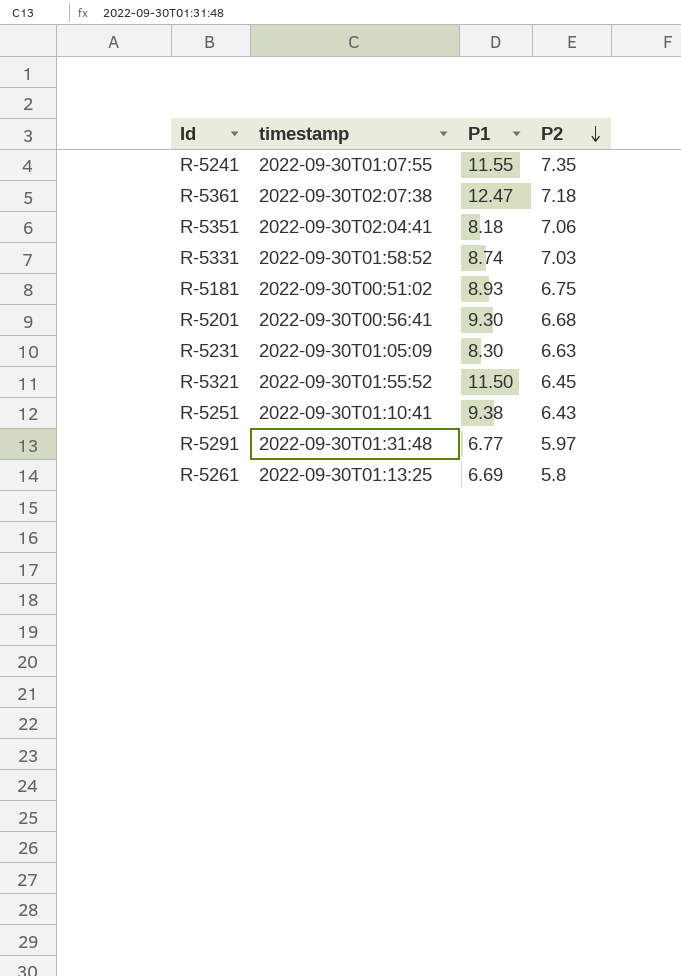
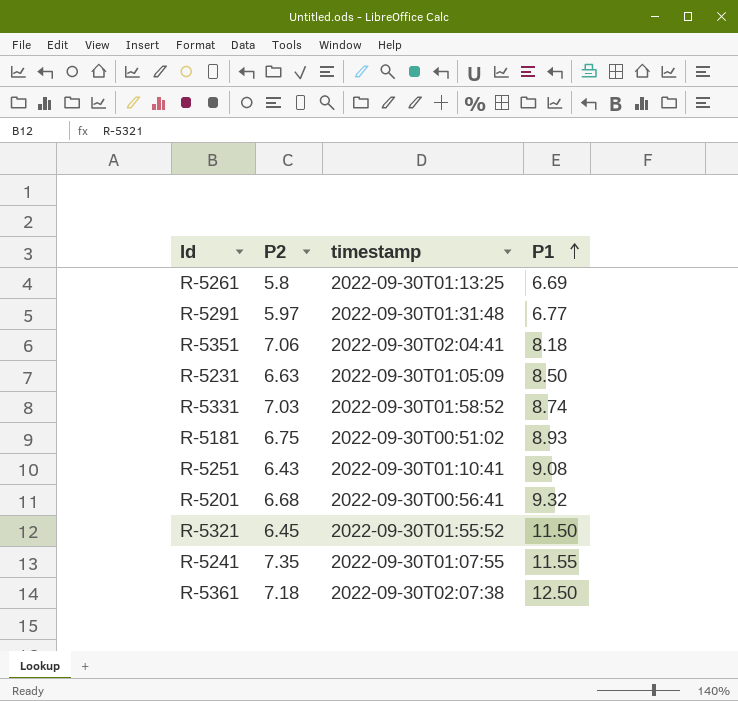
row order: P2 descending -> P1 ascending
column P2 | position: 4 -> 2
R-5231 | P1: 8.30 -> 8.50
R-5251 | P1: 9.38 -> 9.08
R-5201 | P1: 9.30 -> 9.32
R-5361 | P1: 12.47 -> 12.50

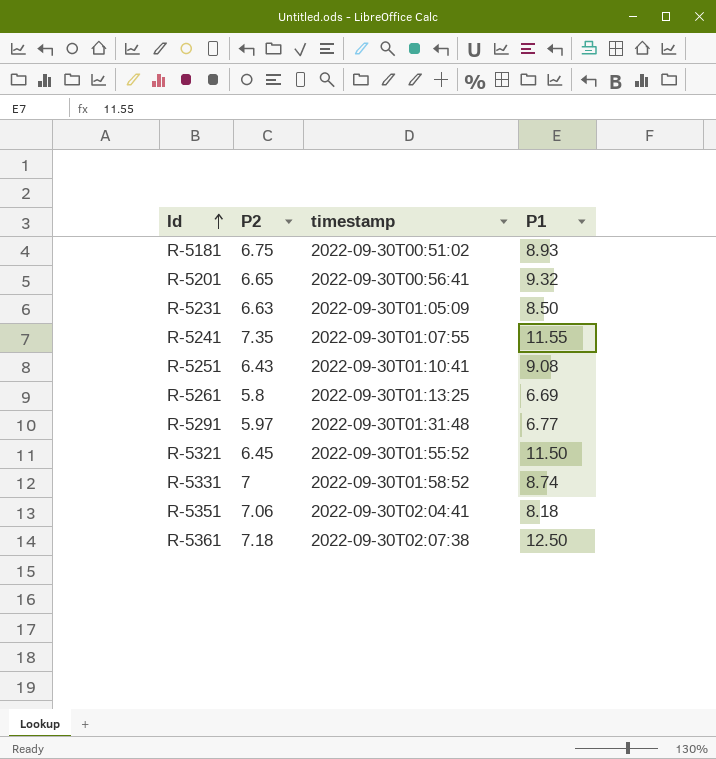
row order: P1 ascending -> Id ascending
R-5201 | P2: 6.68 -> 6.65
R-5331 | P2: 7.03 -> 7

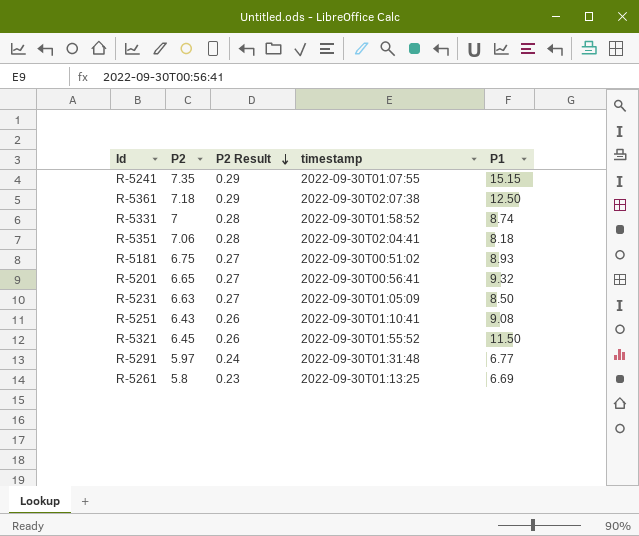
row order: Id ascending -> P2 Result descending
column P2 Result | formula: none -> [P2] * 0.04
R-5241 | P1: 11.55 -> 15.15

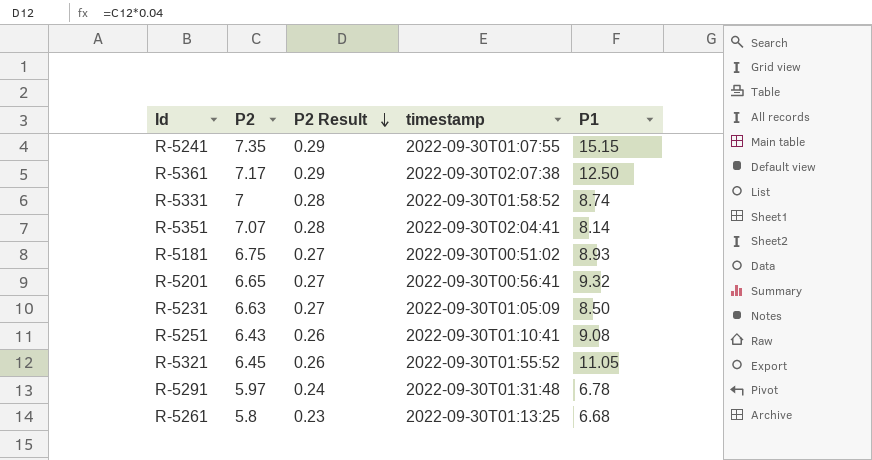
R-5361 | P2: 7.18 -> 7.17
R-5351 | P2: 7.06 -> 7.07
R-5351 | P1: 8.18 -> 8.14
R-5321 | P1: 11.50 -> 11.05
R-5291 | P1: 6.77 -> 6.78
R-5261 | P1: 6.69 -> 6.68

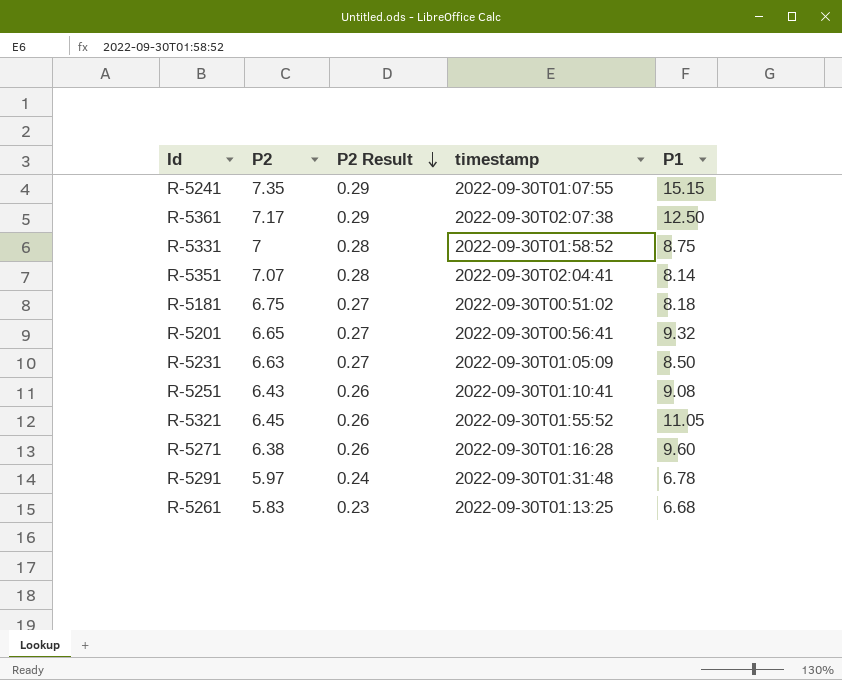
R-5331 | P1: 8.74 -> 8.75
R-5181 | P1: 8.93 -> 8.18
row R-5271: none -> 6.38 | 0.26 | 2022-09-30T01:16:28 | 9.60
R-5261 | P2: 5.8 -> 5.83

